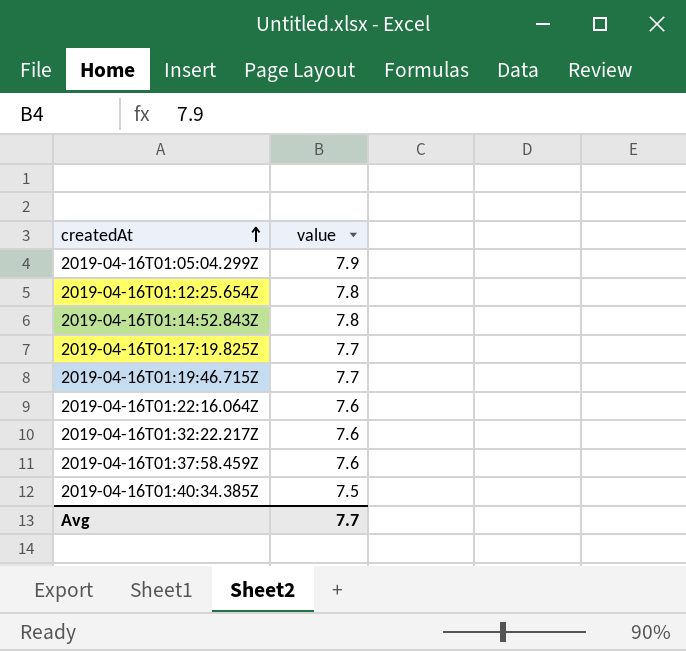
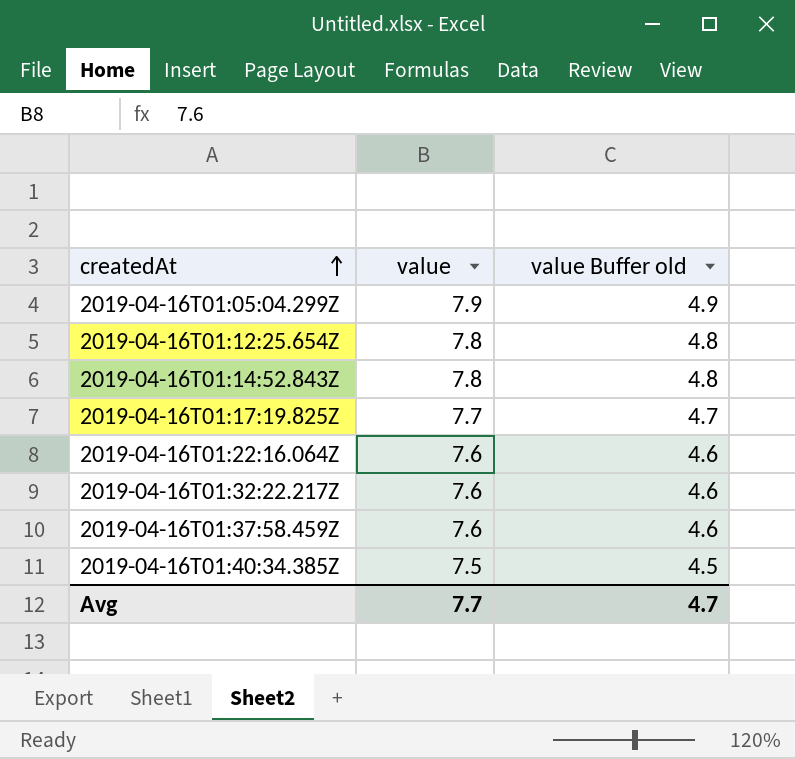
column value Buffer old | formula: none -> [value] - 3
row 2019-04-16T01:19:46.715Z: 7.7 -> none

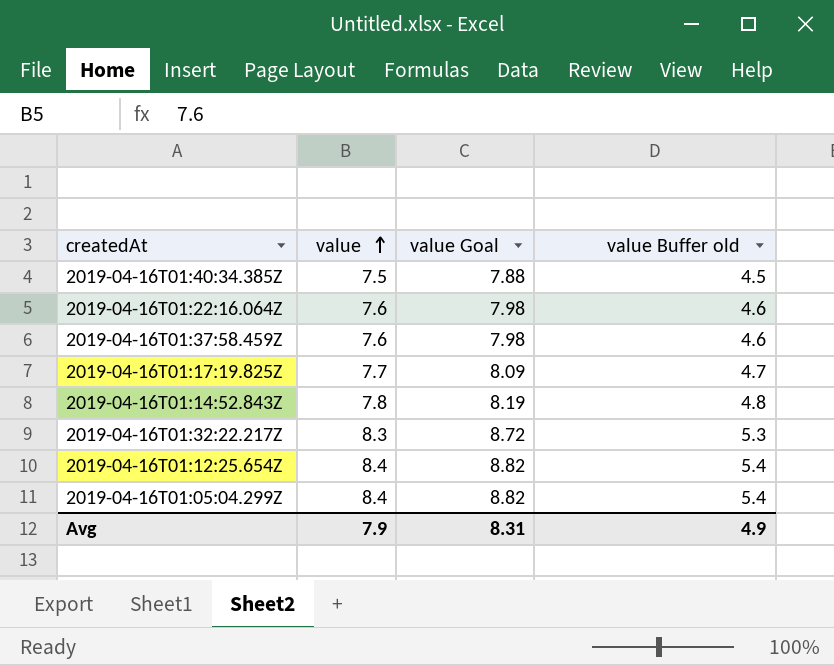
row order: createdAt ascending -> value ascending
column value Goal | formula: none -> [value] * 1.05
2019-04-16T01:32:22.217Z | value: 7.6 -> 8.3
2019-04-16T01:32:22.217Z | value Buffer old: 4.6 -> 5.3
2019-04-16T01:12:25.654Z | value: 7.8 -> 8.4
2019-04-16T01:12:25.654Z | value Buffer old: 4.8 -> 5.4
2019-04-16T01:05:04.299Z | value: 7.9 -> 8.4
2019-04-16T01:05:04.299Z | value Buffer old: 4.9 -> 5.4
Avg | value: 7.7 -> 7.9
Avg | value Buffer old: 4.7 -> 4.9

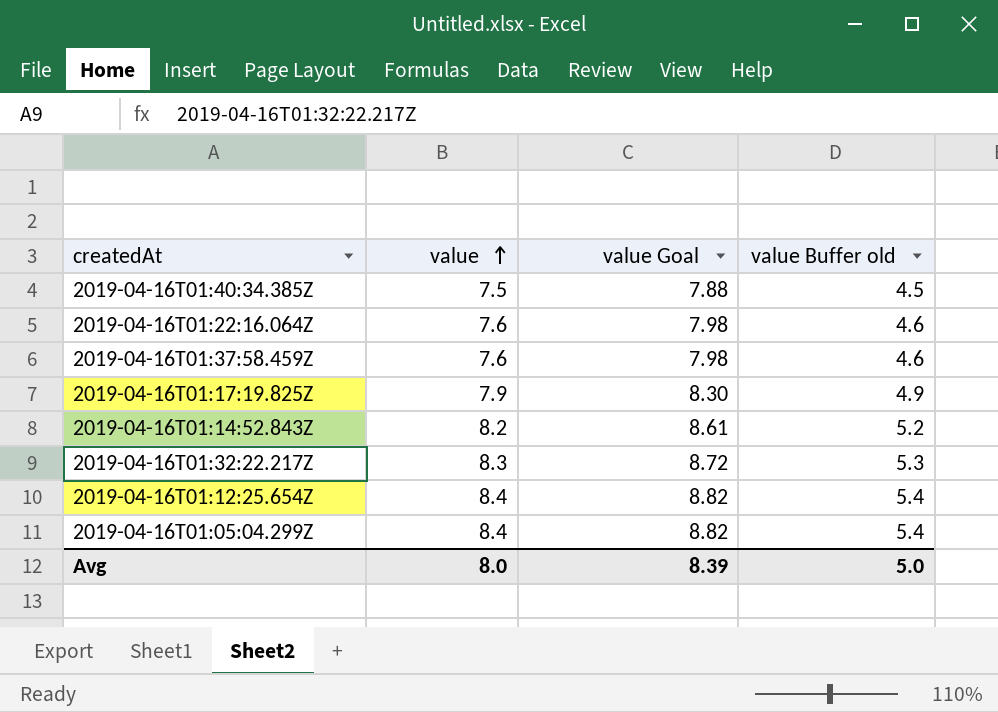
2019-04-16T01:17:19.825Z | value: 7.7 -> 7.9
2019-04-16T01:17:19.825Z | value Goal: 8.09 -> 8.30
2019-04-16T01:17:19.825Z | value Buffer old: 4.7 -> 4.9
2019-04-16T01:14:52.843Z | value: 7.8 -> 8.2
2019-04-16T01:14:52.843Z | value Goal: 8.19 -> 8.61
2019-04-16T01:14:52.843Z | value Buffer old: 4.8 -> 5.2
Avg | value: 7.9 -> 8.0
Avg | value Goal: 8.31 -> 8.39
Avg | value Buffer old: 4.9 -> 5.0

